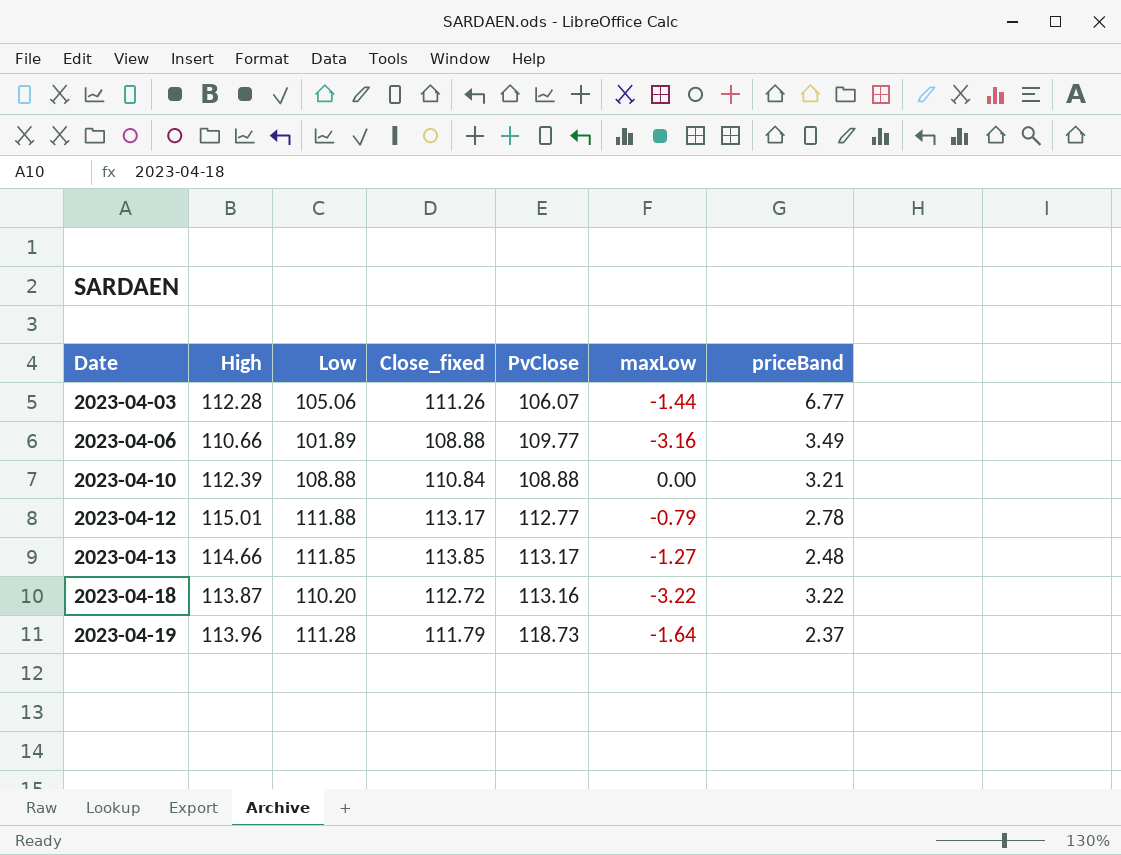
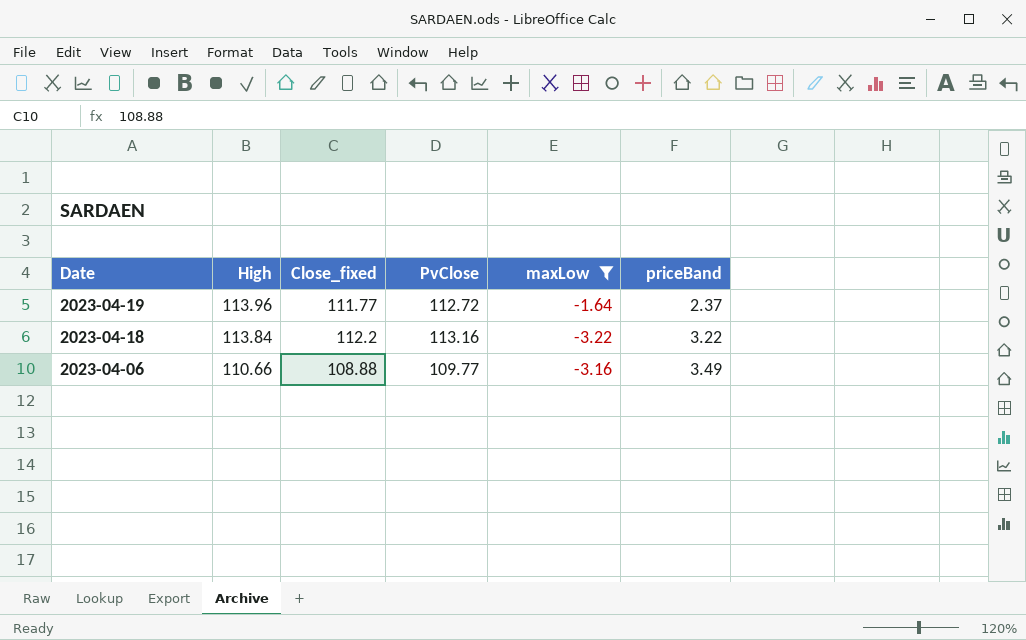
filter: none -> maxLow <= -1.64
row order: Date ascending -> Date descending
column Low | position: 3 -> none
2023-04-19 | Close_fixed: 111.79 -> 111.77
2023-04-19 | PvClose: 118.73 -> 112.72
2023-04-18 | High: 113.87 -> 113.84
2023-04-18 | Close_fixed: 112.72 -> 112.2

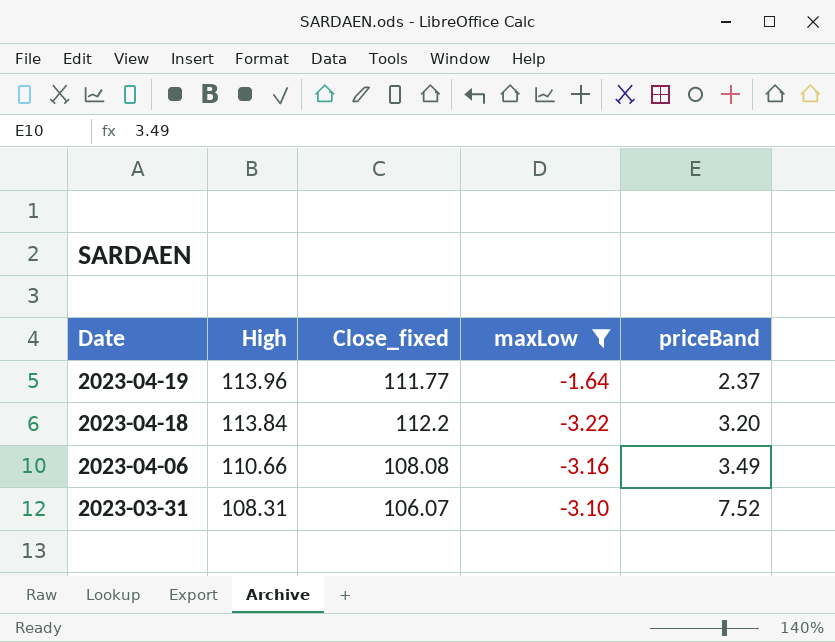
column PvClose | position: 4 -> none
2023-04-18 | priceBand: 3.22 -> 3.20
2023-04-06 | Close_fixed: 108.88 -> 108.08
row 2023-03-31: none -> 108.31 | 106.07 | -3.10 | 7.52

